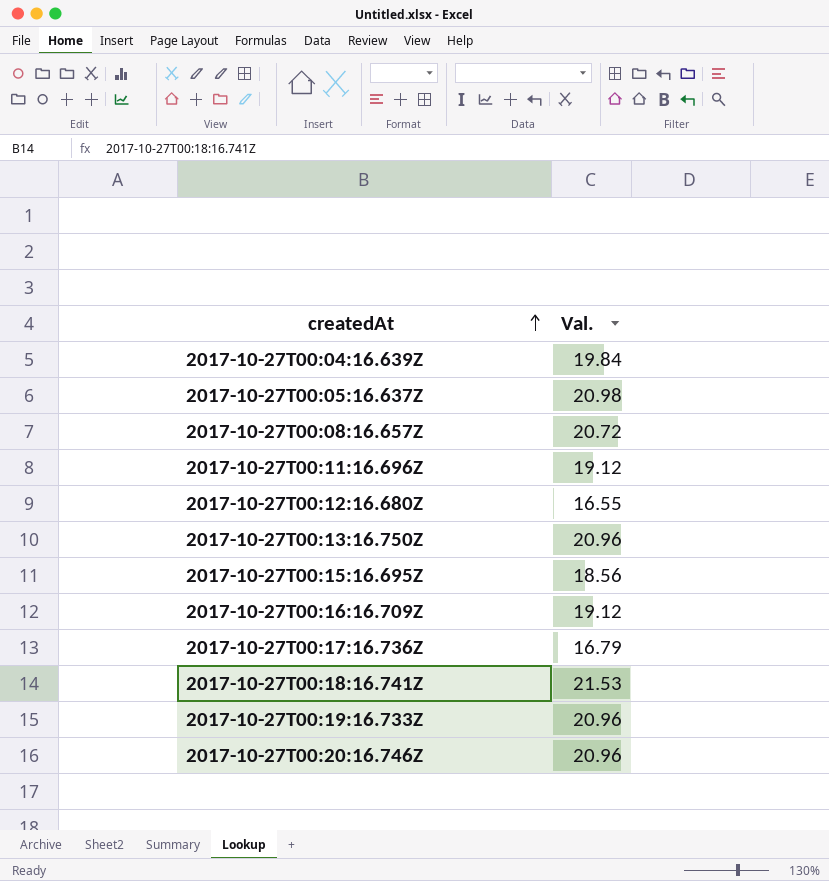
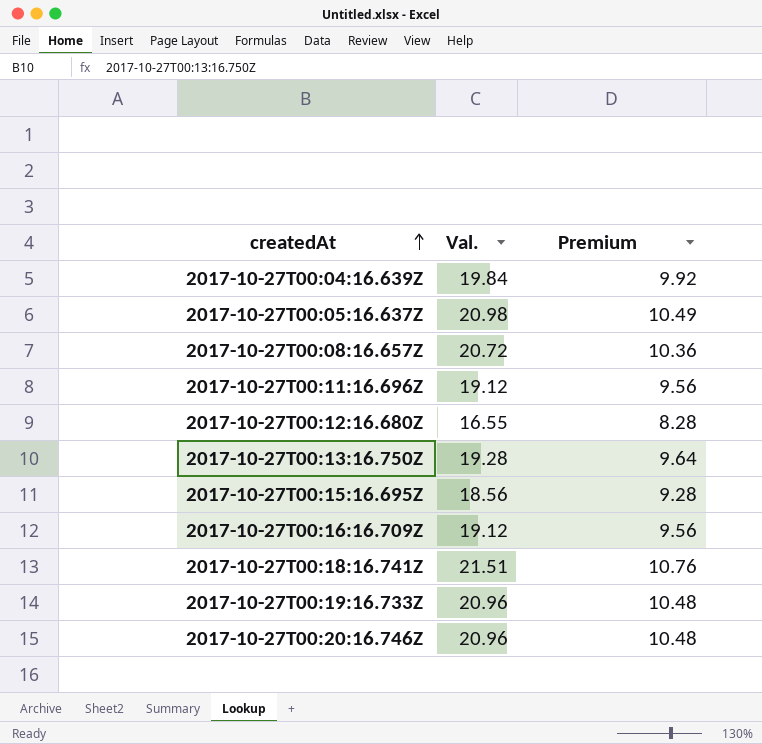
column Premium | formula: none -> [Val.] * 0.5
row 2017-10-27T00:17:16.736Z: 16.79 -> none
2017-10-27T00:13:16.750Z | Val.: 20.96 -> 19.28
2017-10-27T00:18:16.741Z | Val.: 21.53 -> 21.51

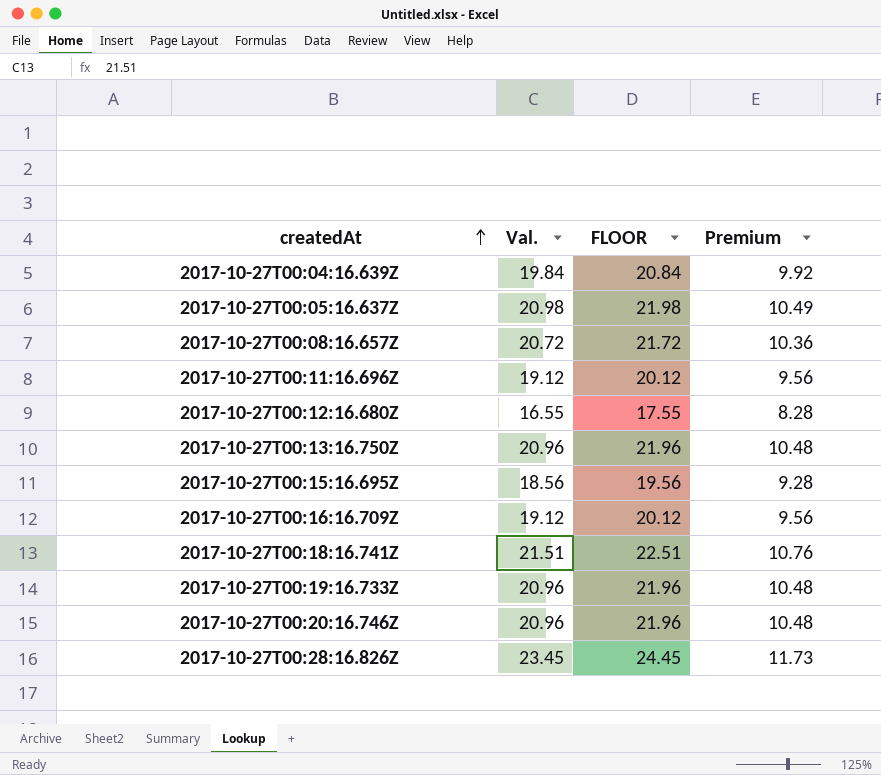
column FLOOR | formula: none -> [Val.] + 1
2017-10-27T00:13:16.750Z | Val.: 19.28 -> 20.96
2017-10-27T00:13:16.750Z | Premium: 9.64 -> 10.48
row 2017-10-27T00:28:16.826Z: none -> 23.45 | 24.45 | 11.73

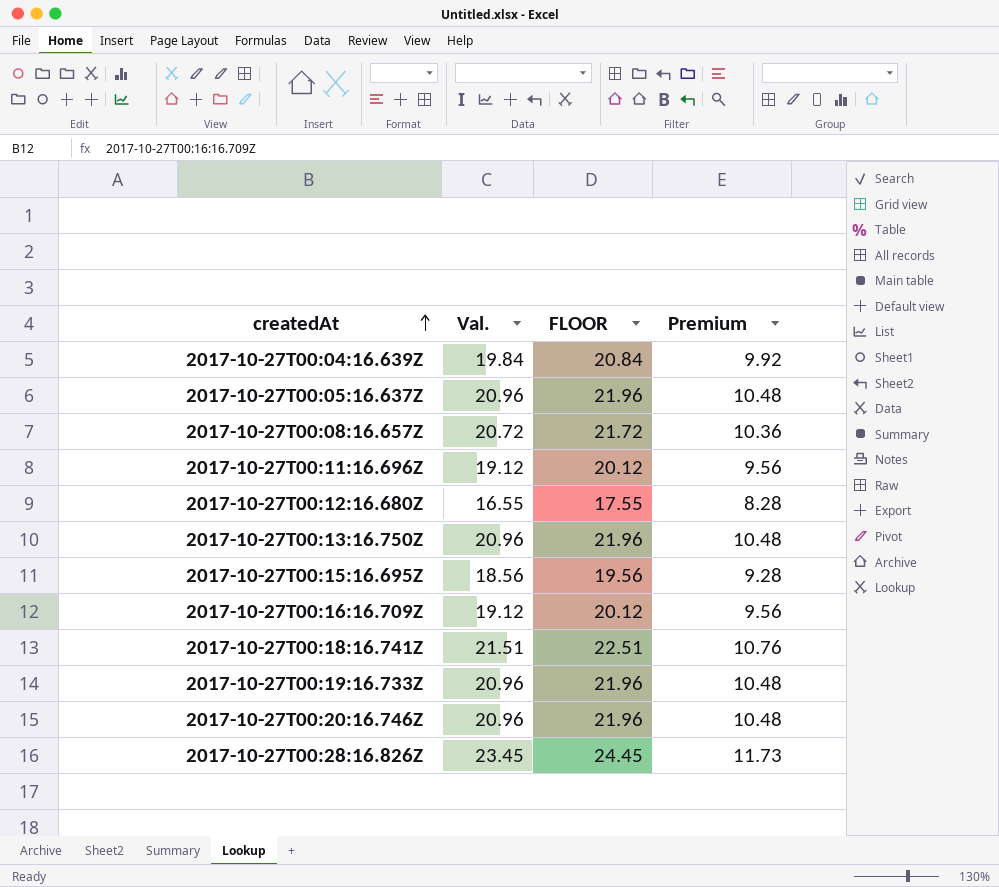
2017-10-27T00:05:16.637Z | Val.: 20.98 -> 20.96
2017-10-27T00:05:16.637Z | FLOOR: 21.98 -> 21.96
2017-10-27T00:05:16.637Z | Premium: 10.49 -> 10.48

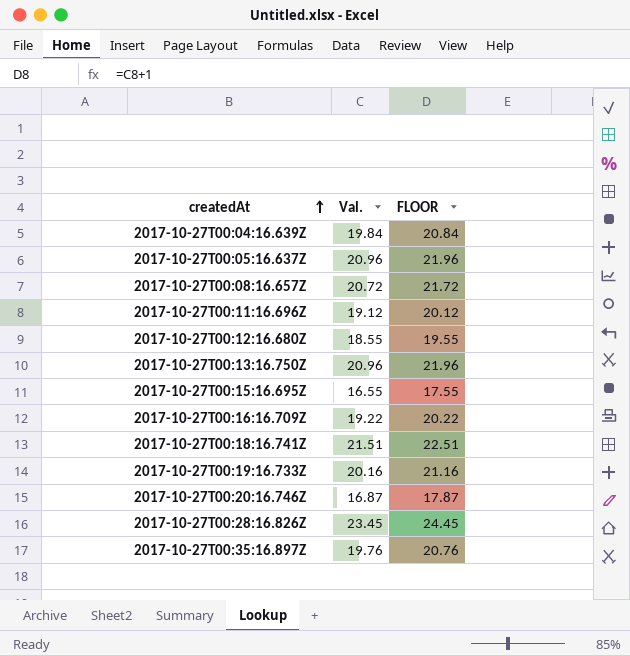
column Premium | formula: [Val.] * 0.5 -> none
2017-10-27T00:12:16.680Z | Val.: 16.55 -> 18.55
2017-10-27T00:12:16.680Z | FLOOR: 17.55 -> 19.55
2017-10-27T00:15:16.695Z | Val.: 18.56 -> 16.55
2017-10-27T00:15:16.695Z | FLOOR: 19.56 -> 17.55
2017-10-27T00:16:16.709Z | Val.: 19.12 -> 19.22
2017-10-27T00:16:16.709Z | FLOOR: 20.12 -> 20.22
2017-10-27T00:19:16.733Z | Val.: 20.96 -> 20.16
2017-10-27T00:19:16.733Z | FLOOR: 21.96 -> 21.16
2017-10-27T00:20:16.746Z | Val.: 20.96 -> 16.87
2017-10-27T00:20:16.746Z | FLOOR: 21.96 -> 17.87
row 2017-10-27T00:35:16.897Z: none -> 19.76 | 20.76

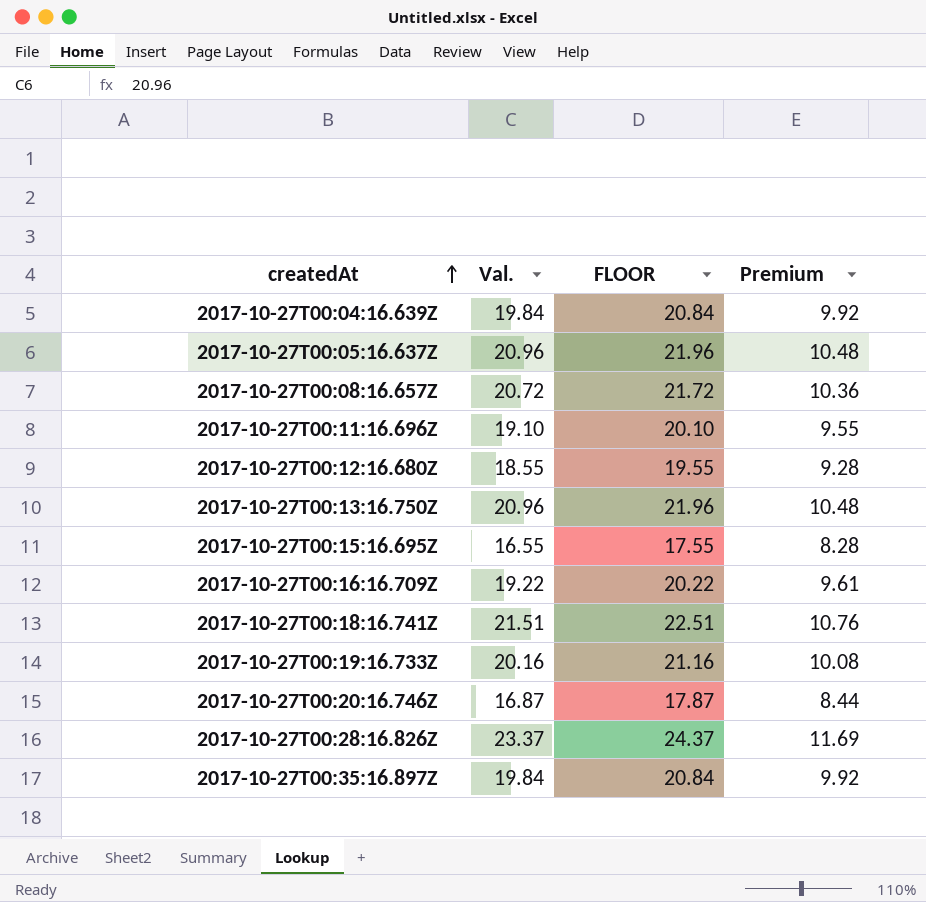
column Premium | formula: none -> [Val.] * 0.5
2017-10-27T00:11:16.696Z | Val.: 19.12 -> 19.10
2017-10-27T00:11:16.696Z | FLOOR: 20.12 -> 20.10
2017-10-27T00:28:16.826Z | Val.: 23.45 -> 23.37
2017-10-27T00:28:16.826Z | FLOOR: 24.45 -> 24.37
2017-10-27T00:35:16.897Z | Val.: 19.76 -> 19.84
2017-10-27T00:35:16.897Z | FLOOR: 20.76 -> 20.84

